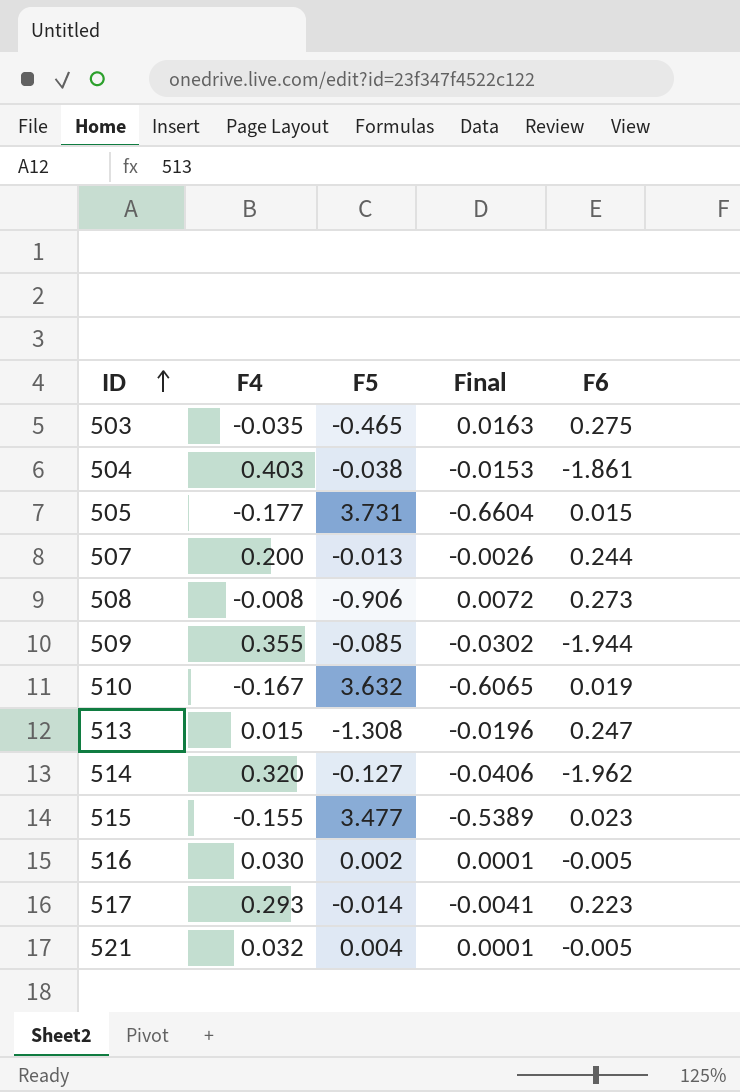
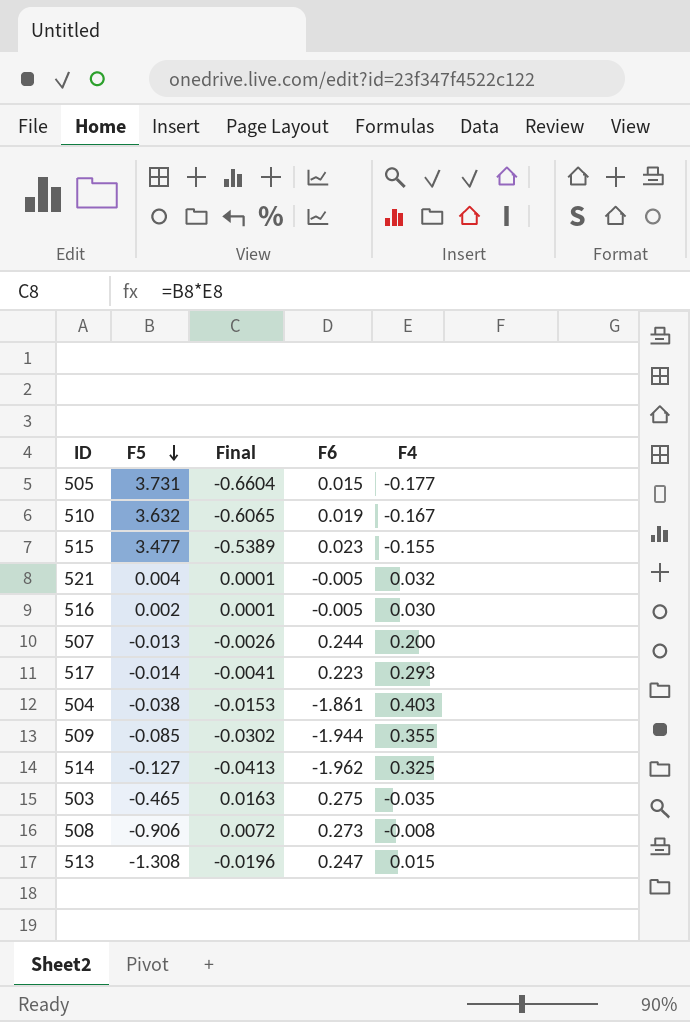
row order: ID ascending -> F5 descending
column F4 | position: 2 -> 5
514 | Final: -0.0406 -> -0.0413
514 | F4: 0.320 -> 0.325

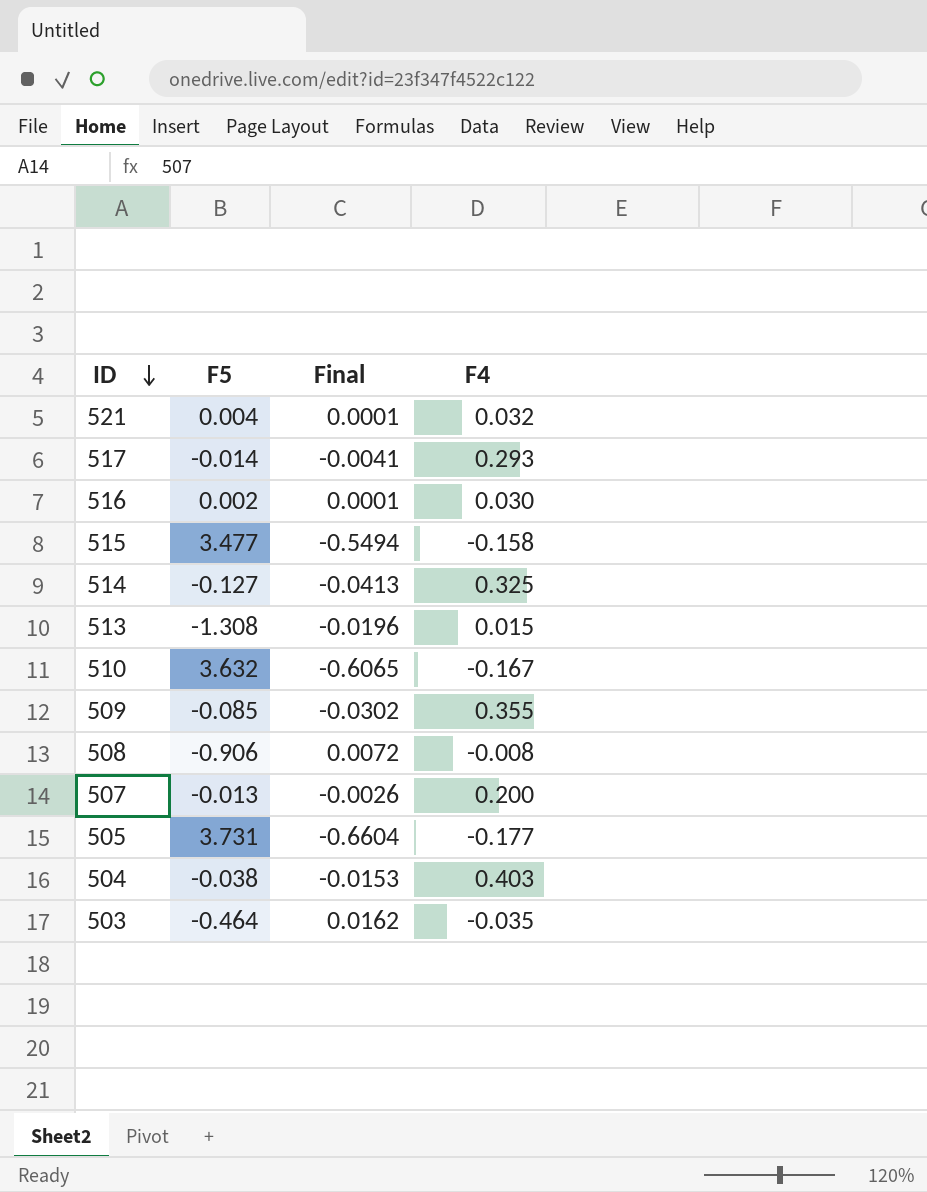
row order: F5 descending -> ID descending
column F6 | position: 4 -> none
515 | Final: -0.5389 -> -0.5494
515 | F4: -0.155 -> -0.158
503 | F5: -0.465 -> -0.464
503 | Final: 0.0163 -> 0.0162

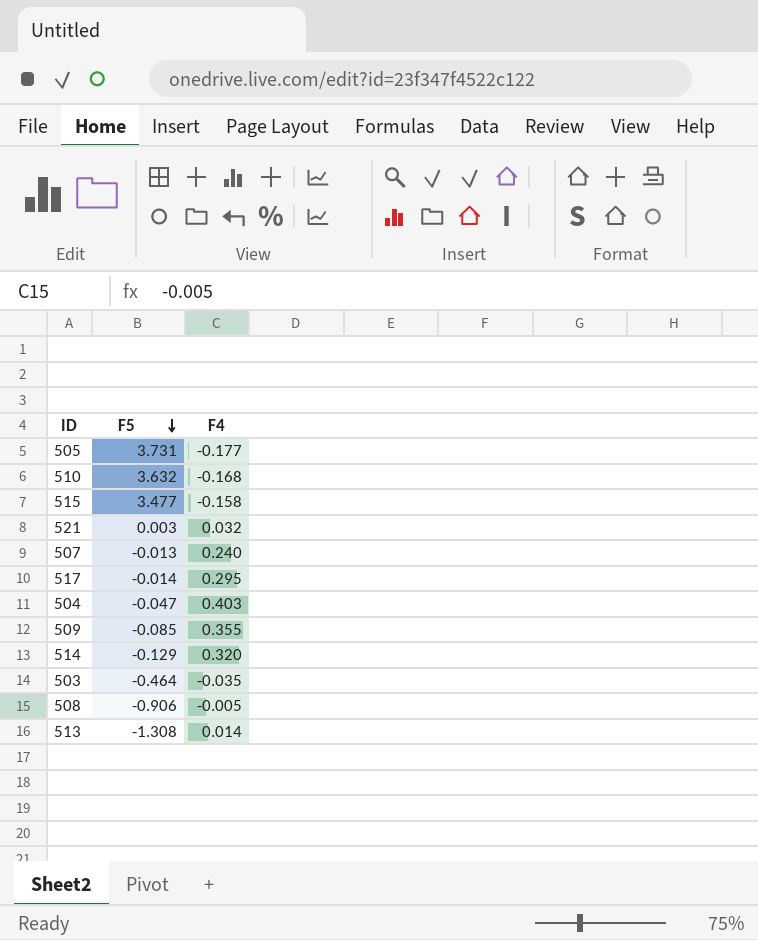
row order: ID descending -> F5 descending
column Final | formula: [F5] * [F4] -> none
row 516: 0.002 | 0.0001 | 0.030 -> none
510 | F4: -0.167 -> -0.168
521 | F5: 0.004 -> 0.003
507 | F4: 0.200 -> 0.240
517 | F4: 0.293 -> 0.295
504 | F5: -0.038 -> -0.047
514 | F5: -0.127 -> -0.129
514 | F4: 0.325 -> 0.320
508 | F4: -0.008 -> -0.005
513 | F4: 0.015 -> 0.014

